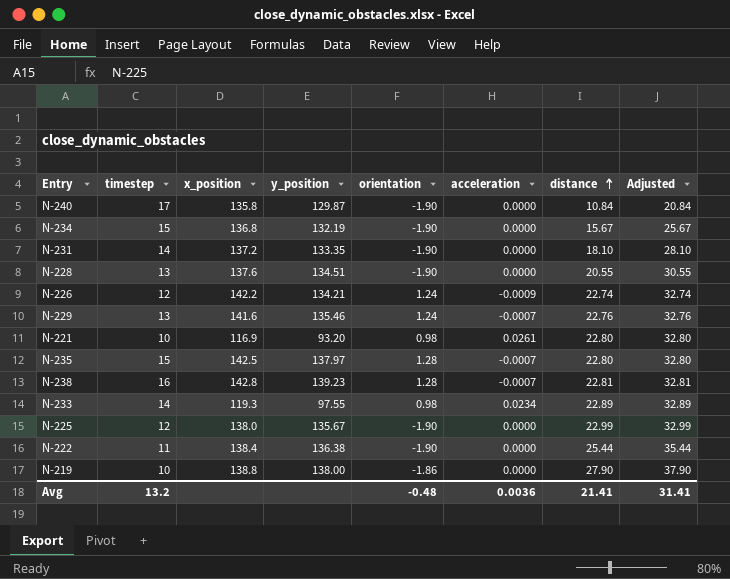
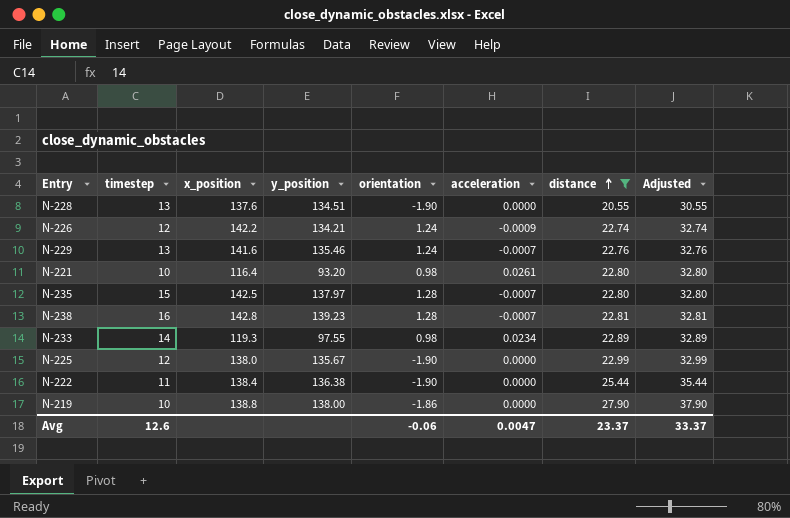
filter: none -> distance >= 20.55
N-221 | x_position: 116.9 -> 116.4
Avg | timestep: 13.2 -> 12.6
Avg | orientation: -0.48 -> -0.06
Avg | acceleration: 0.0036 -> 0.0047
Avg | distance: 21.41 -> 23.37
Avg | Adjusted: 31.41 -> 33.37

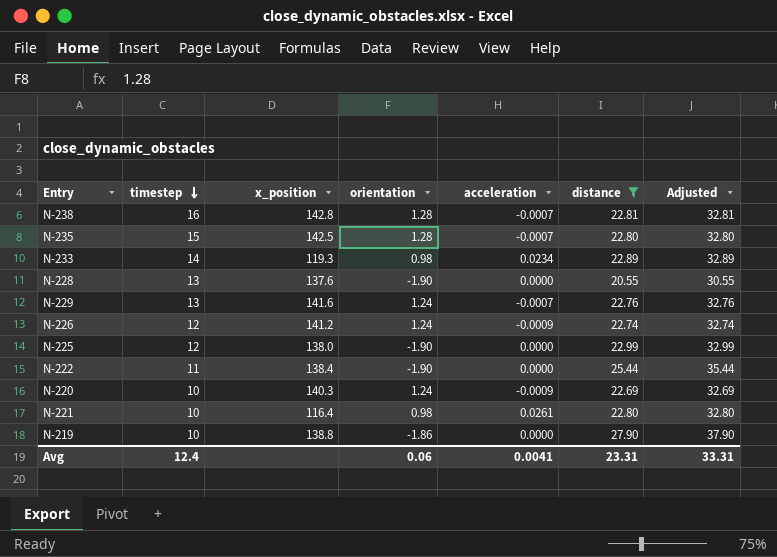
row order: distance ascending -> timestep descending
column y_position | position: 4 -> none
N-226 | x_position: 142.2 -> 141.2
row N-220: none -> 10 | 140.3 | 1.24 | -0.0009 | 22.69 | 32.69
Avg | timestep: 12.6 -> 12.4
Avg | orientation: -0.06 -> 0.06
Avg | acceleration: 0.0047 -> 0.0041
Avg | distance: 23.37 -> 23.31
Avg | Adjusted: 33.37 -> 33.31

